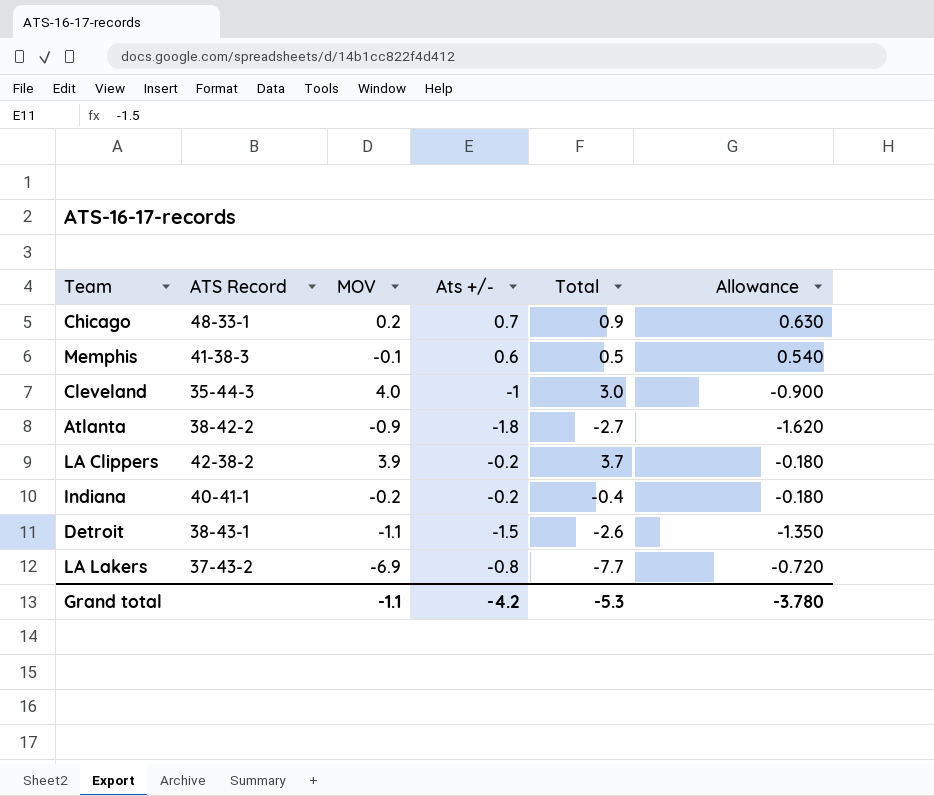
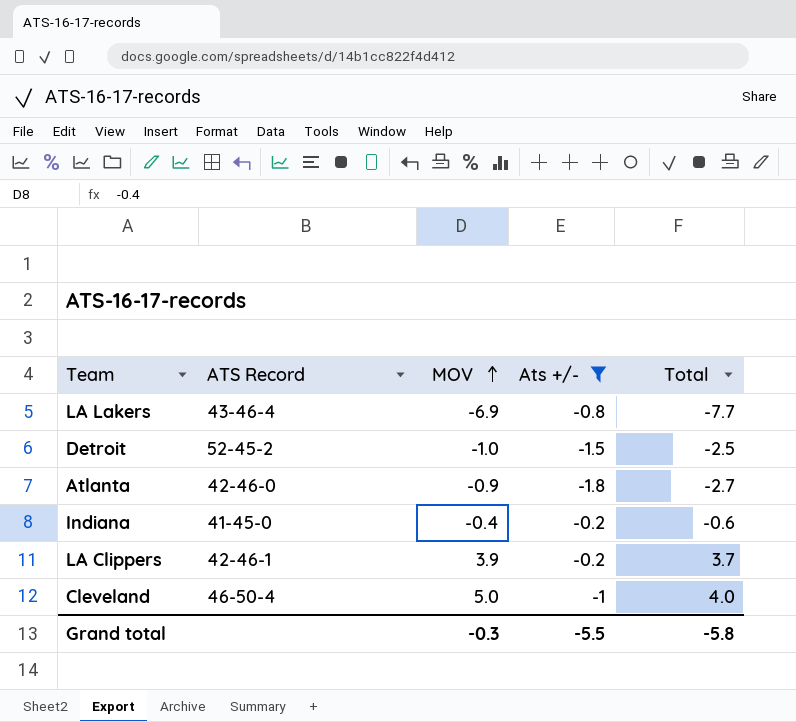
filter: none -> Ats +/- <= -0.2
row order: none -> MOV ascending
column Allowance | formula: [Ats +/-] * 0.9 -> none
LA Lakers | ATS Record: 37-43-2 -> 43-46-4
Detroit | ATS Record: 38-43-1 -> 52-45-2
Detroit | MOV: -1.1 -> -1.0
Detroit | Total: -2.6 -> -2.5
Atlanta | ATS Record: 38-42-2 -> 42-46-0
Indiana | ATS Record: 40-41-1 -> 41-45-0
Indiana | MOV: -0.2 -> -0.4
Indiana | Total: -0.4 -> -0.6
LA Clippers | ATS Record: 42-38-2 -> 42-46-1
Cleveland | ATS Record: 35-44-3 -> 46-50-4
Cleveland | MOV: 4.0 -> 5.0
Cleveland | Total: 3.0 -> 4.0
Grand total | MOV: -1.1 -> -0.3
Grand total | Ats +/-: -4.2 -> -5.5
Grand total | Total: -5.3 -> -5.8

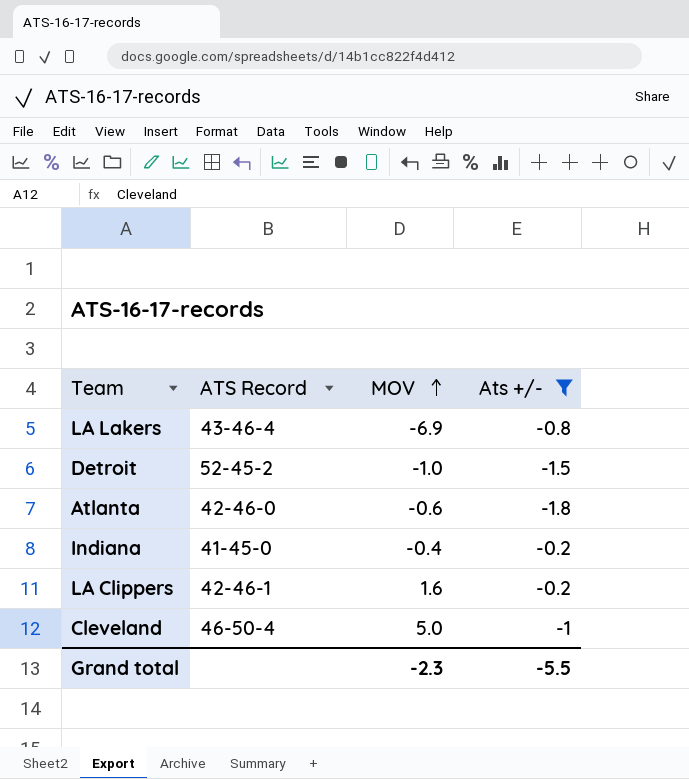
column Total | formula: [MOV] + [Ats +/-] -> none
Atlanta | MOV: -0.9 -> -0.6
LA Clippers | MOV: 3.9 -> 1.6
Grand total | MOV: -0.3 -> -2.3

